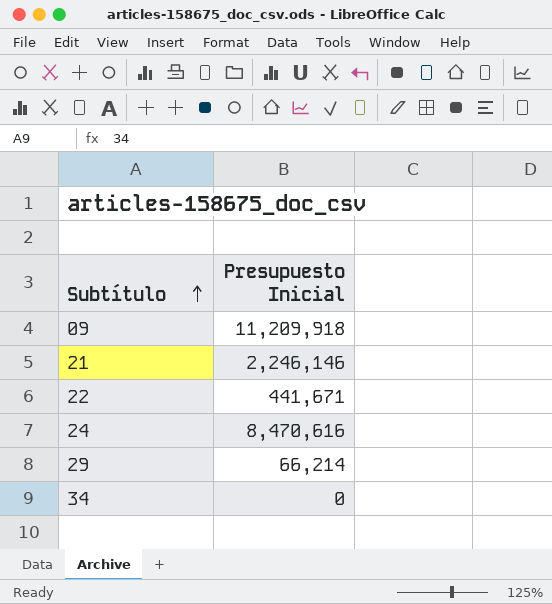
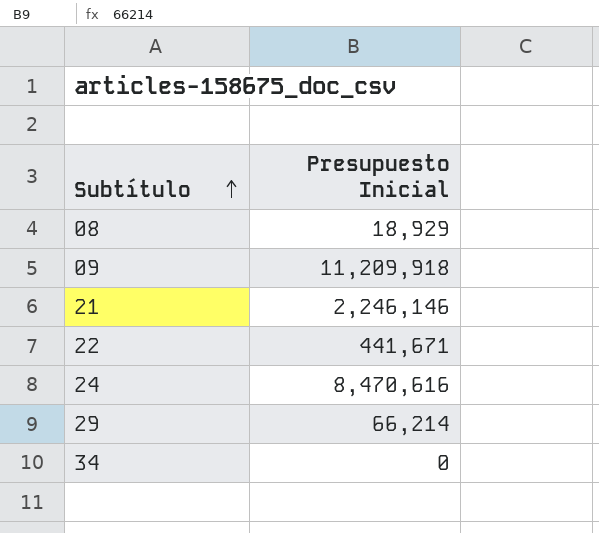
row 08: none -> 18,929

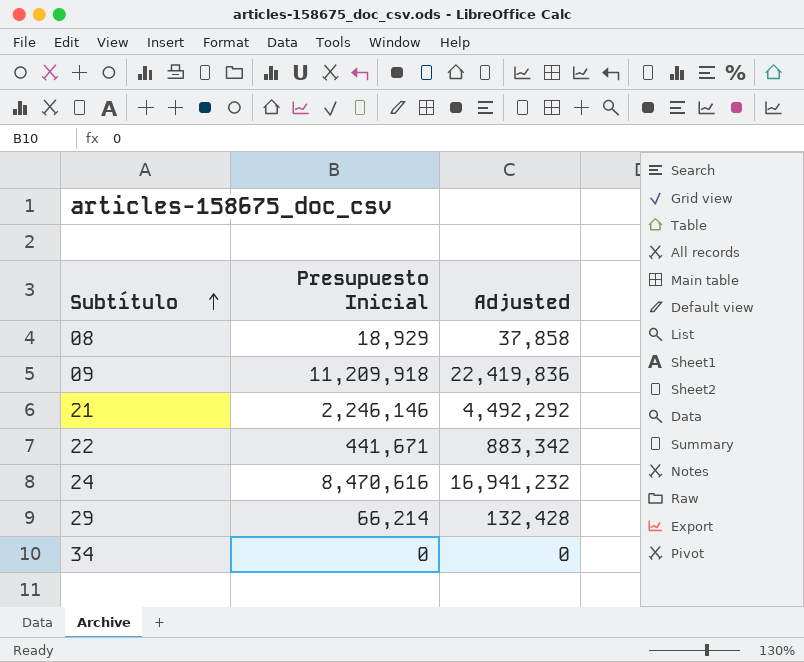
column Adjusted | formula: none -> [Presupuesto Inicial] * 2

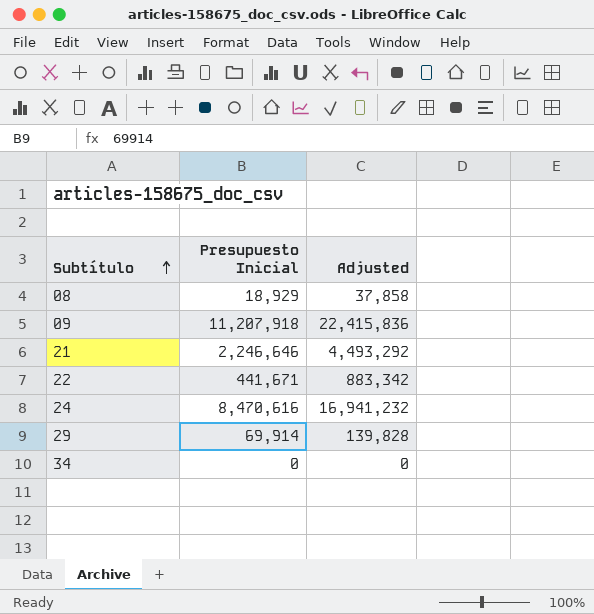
09 | Presupuesto Inicial: 11,209,918 -> 11,207,918
09 | Adjusted: 22,419,836 -> 22,415,836
21 | Presupuesto Inicial: 2,246,146 -> 2,246,646
21 | Adjusted: 4,492,292 -> 4,493,292
29 | Presupuesto Inicial: 66,214 -> 69,914
29 | Adjusted: 132,428 -> 139,828

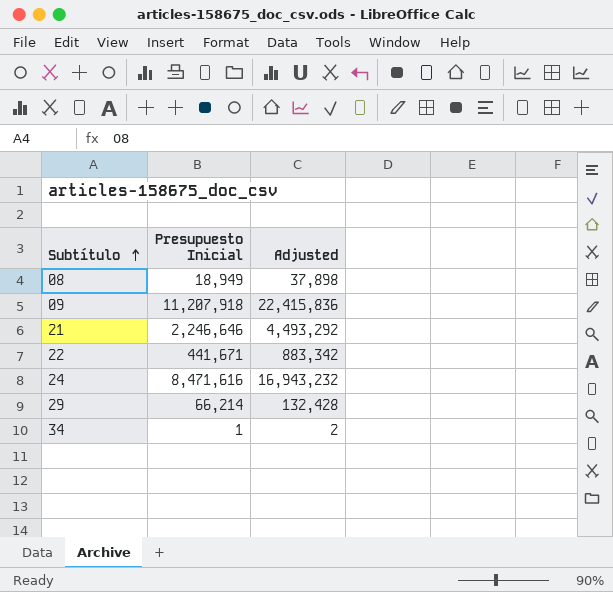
08 | Presupuesto Inicial: 18,929 -> 18,949
08 | Adjusted: 37,858 -> 37,898
24 | Presupuesto Inicial: 8,470,616 -> 8,471,616
24 | Adjusted: 16,941,232 -> 16,943,232
29 | Presupuesto Inicial: 69,914 -> 66,214
29 | Adjusted: 139,828 -> 132,428
34 | Presupuesto Inicial: 0 -> 1
34 | Adjusted: 0 -> 2

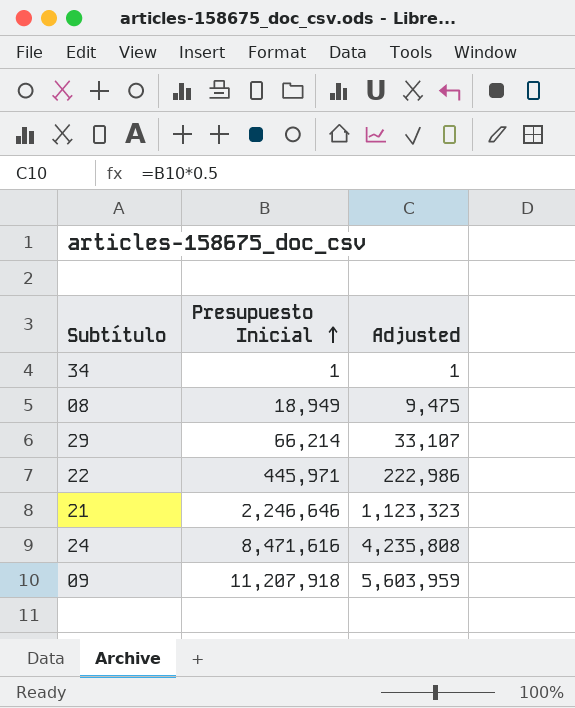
row order: Subtítulo ascending -> Presupuesto Inicial ascending
column Adjusted | formula: [Presupuesto Inicial] * 2 -> [Presupuesto Inicial] * 0.5
22 | Presupuesto Inicial: 441,671 -> 445,971

